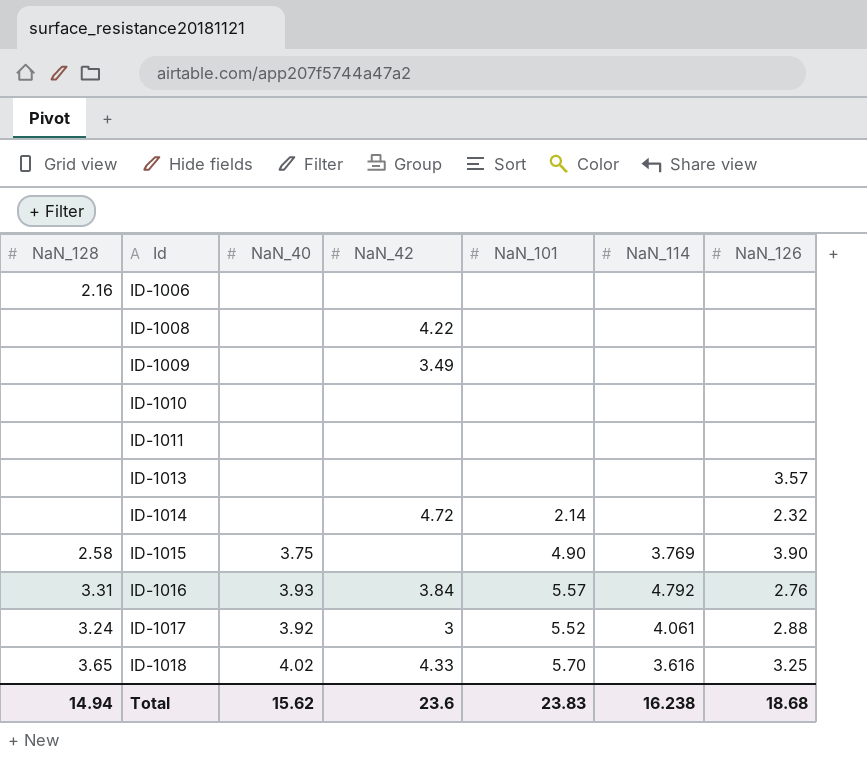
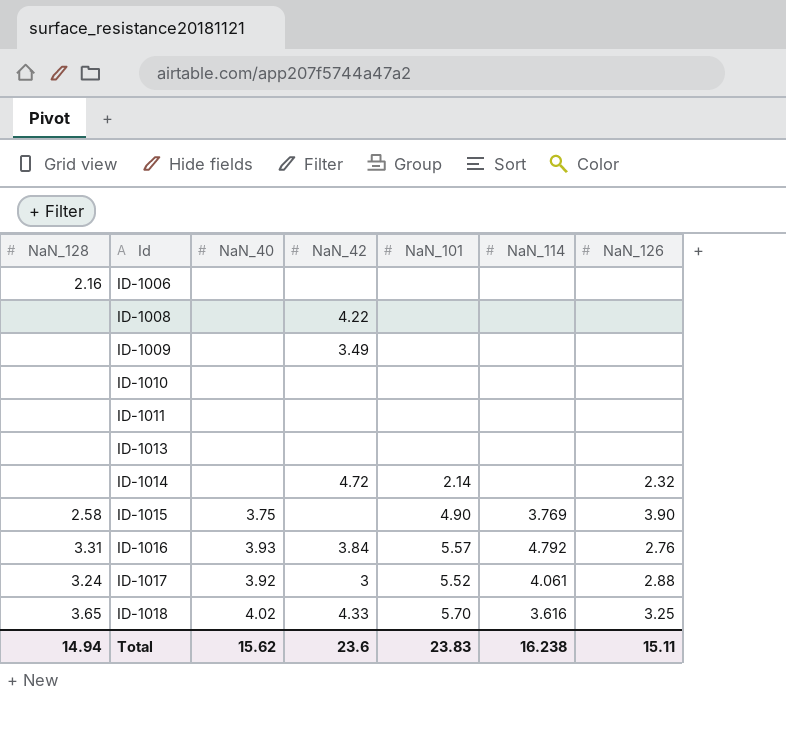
ID-1013 | NaN_126: 3.57 -> none
Total | NaN_126: 18.68 -> 15.11

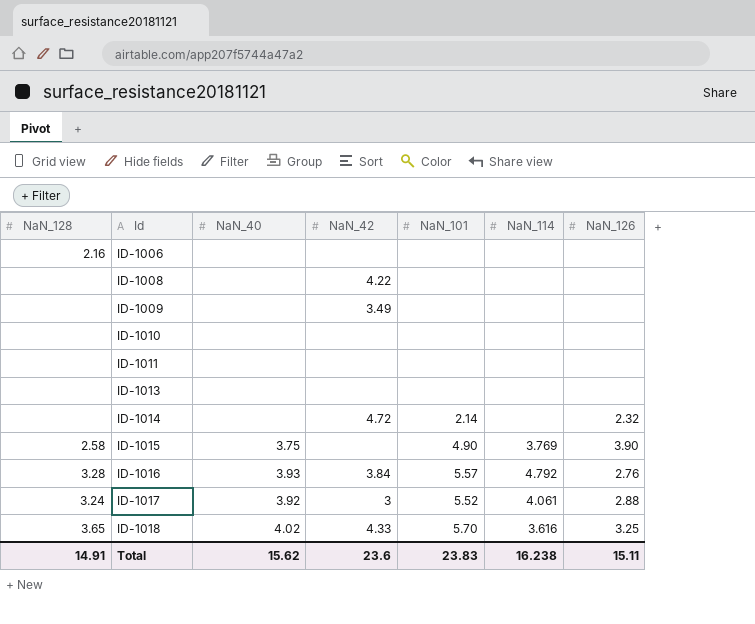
ID-1016 | NaN_128: 3.31 -> 3.28
Total | NaN_128: 14.94 -> 14.91

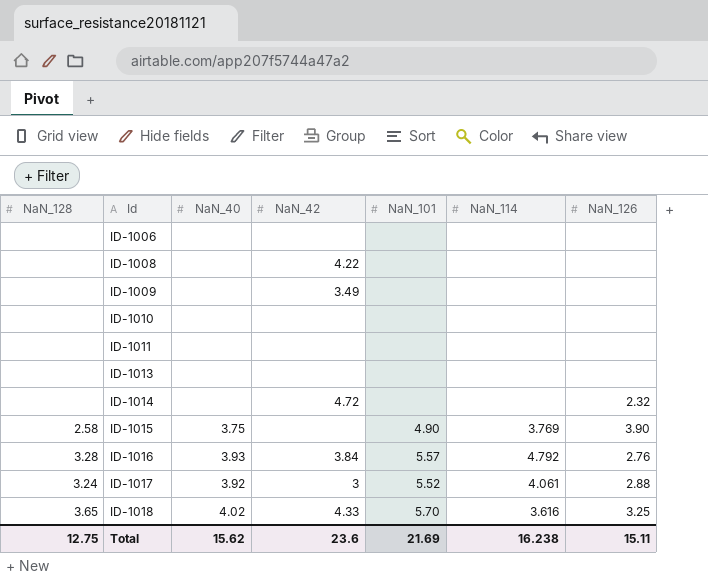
ID-1006 | NaN_128: 2.16 -> none
ID-1014 | NaN_101: 2.14 -> none
Total | NaN_128: 14.91 -> 12.75
Total | NaN_101: 23.83 -> 21.69

